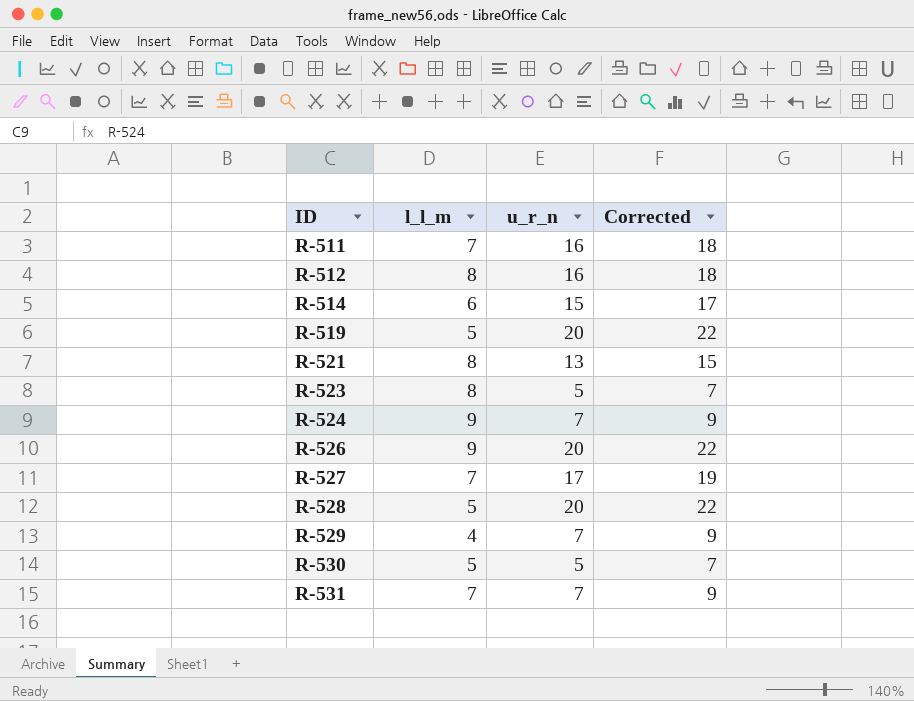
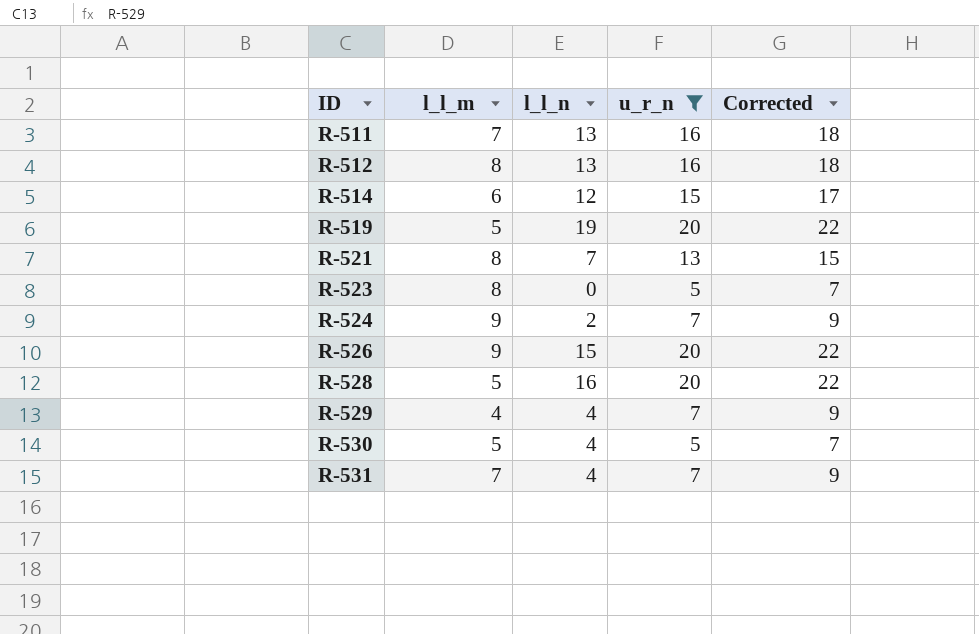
filter: none -> u_r_n != 17
column l_l_n | position: none -> 3

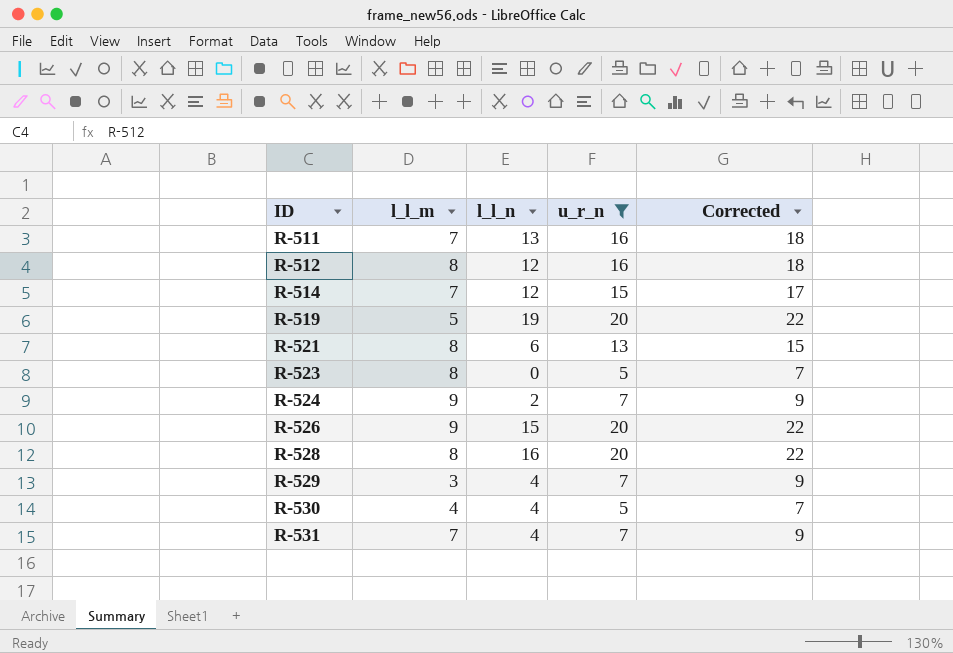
R-512 | l_l_n: 13 -> 12
R-514 | l_l_m: 6 -> 7
R-521 | l_l_n: 7 -> 6
R-528 | l_l_m: 5 -> 8
R-529 | l_l_m: 4 -> 3
R-530 | l_l_m: 5 -> 4

